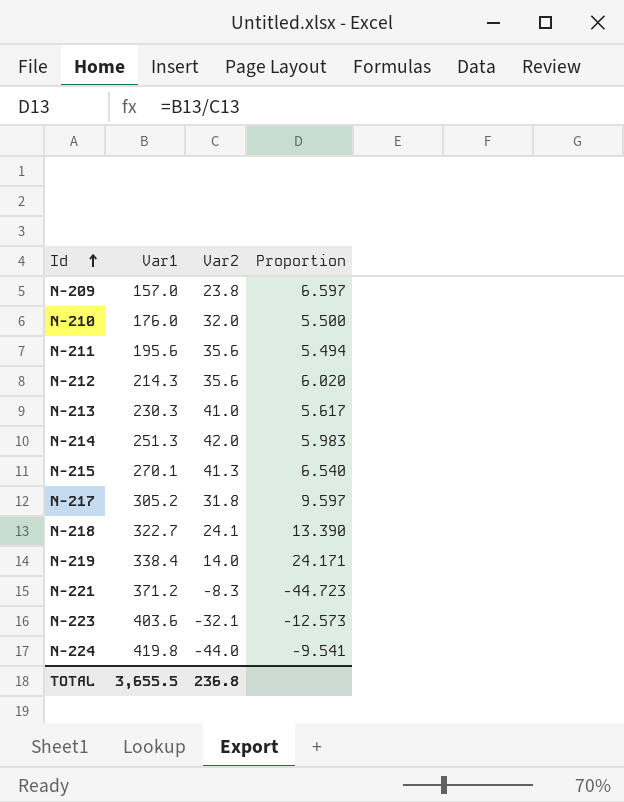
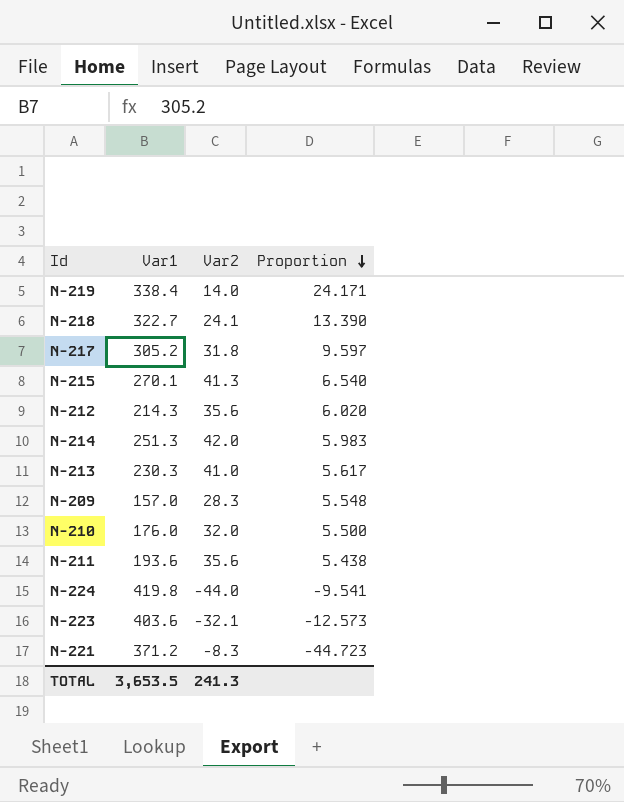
row order: Id ascending -> Proportion descending
N-209 | Var2: 23.8 -> 28.3
N-209 | Proportion: 6.597 -> 5.548
N-211 | Var1: 195.6 -> 193.6
N-211 | Proportion: 5.494 -> 5.438
TOTAL | Var1: 3,655.5 -> 3,653.5
TOTAL | Var2: 236.8 -> 241.3

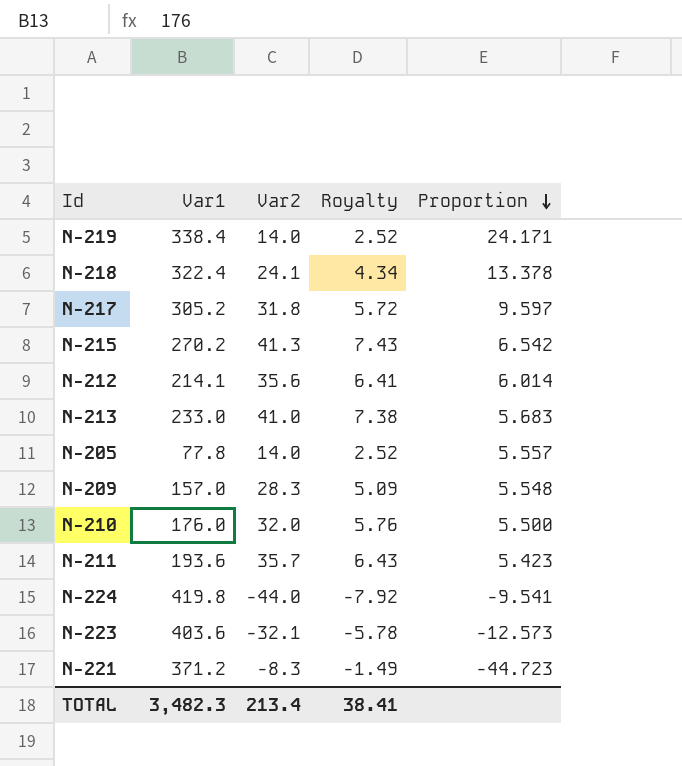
column Royalty | formula: none -> [Var2] * 0.18
row N-214: 251.3 | 42.0 | 5.983 -> none
N-218 | Var1: 322.7 -> 322.4
N-218 | Proportion: 13.390 -> 13.378
N-215 | Var1: 270.1 -> 270.2
N-215 | Proportion: 6.540 -> 6.542
N-212 | Var1: 214.3 -> 214.1
N-212 | Proportion: 6.020 -> 6.014
N-213 | Var1: 230.3 -> 233.0
N-213 | Proportion: 5.617 -> 5.683
row N-205: none -> 77.8 | 14.0 | 2.52 | 5.557
N-211 | Var2: 35.6 -> 35.7
N-211 | Proportion: 5.438 -> 5.423
TOTAL | Var1: 3,653.5 -> 3,482.3
TOTAL | Var2: 241.3 -> 213.4

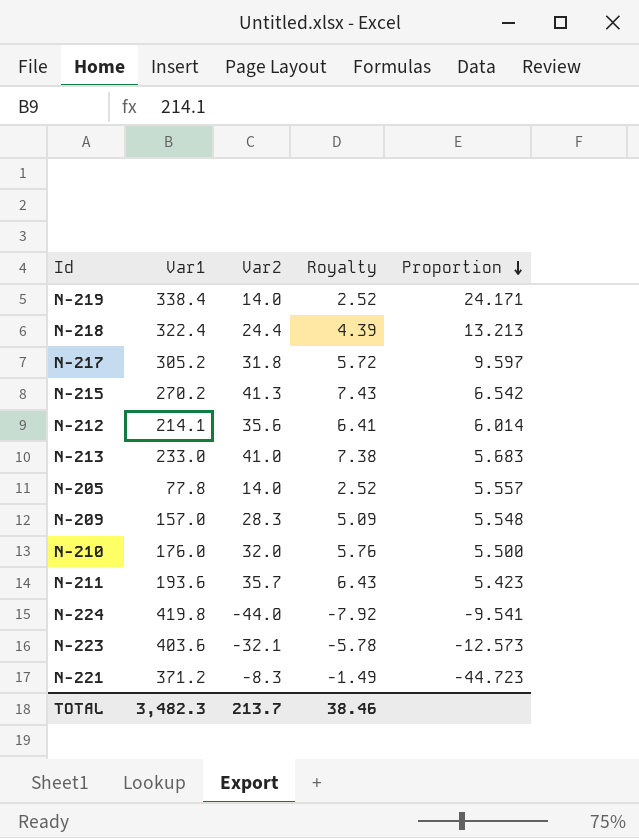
N-218 | Var2: 24.1 -> 24.4
N-218 | Royalty: 4.34 -> 4.39
N-218 | Proportion: 13.378 -> 13.213
TOTAL | Var2: 213.4 -> 213.7
TOTAL | Royalty: 38.41 -> 38.46

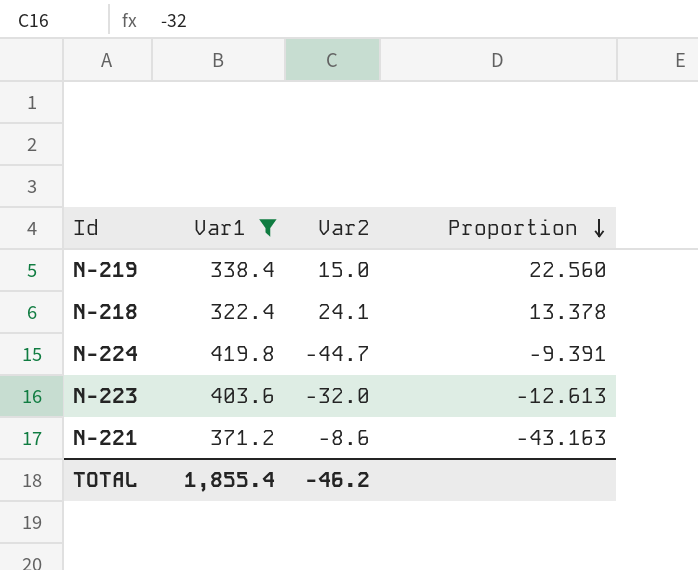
filter: none -> Var1 >= 322.4
column Royalty | formula: [Var2] * 0.18 -> none
N-219 | Var2: 14.0 -> 15.0
N-219 | Proportion: 24.171 -> 22.560
N-218 | Var2: 24.4 -> 24.1
N-218 | Proportion: 13.213 -> 13.378
N-224 | Var2: -44.0 -> -44.7
N-224 | Proportion: -9.541 -> -9.391
N-223 | Var2: -32.1 -> -32.0
N-223 | Proportion: -12.573 -> -12.613
N-221 | Var2: -8.3 -> -8.6
N-221 | Proportion: -44.723 -> -43.163
TOTAL | Var1: 3,482.3 -> 1,855.4
TOTAL | Var2: 213.7 -> -46.2

